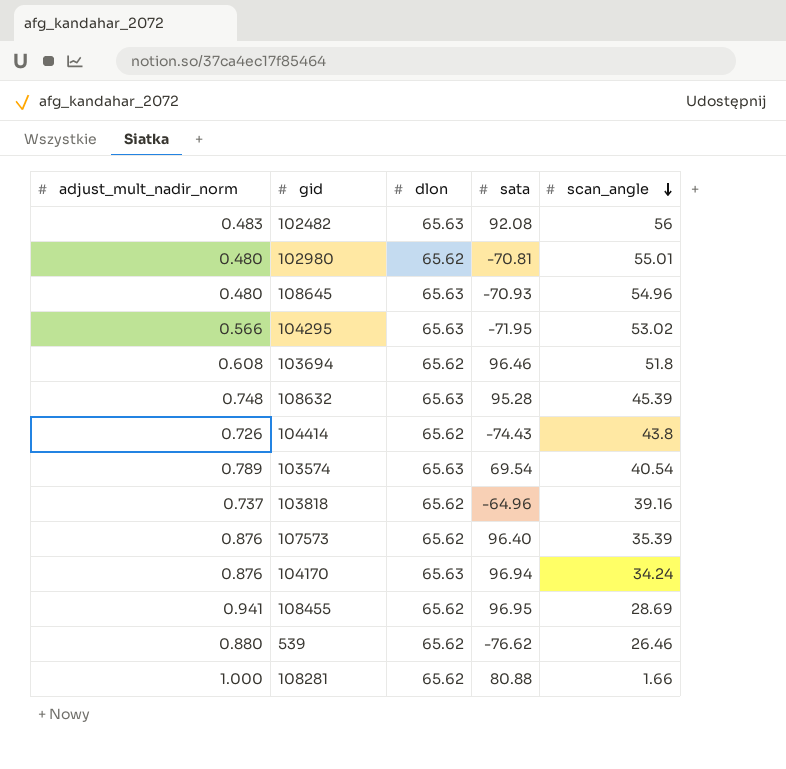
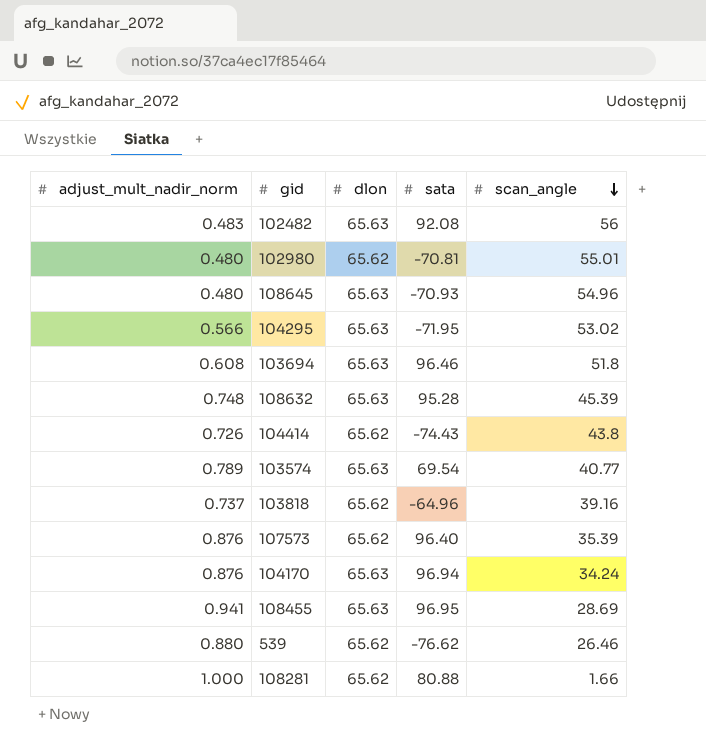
103694 | dlon: 65.62 -> 65.63
103574 | scan_angle: 40.54 -> 40.77
108455 | dlon: 65.62 -> 65.63

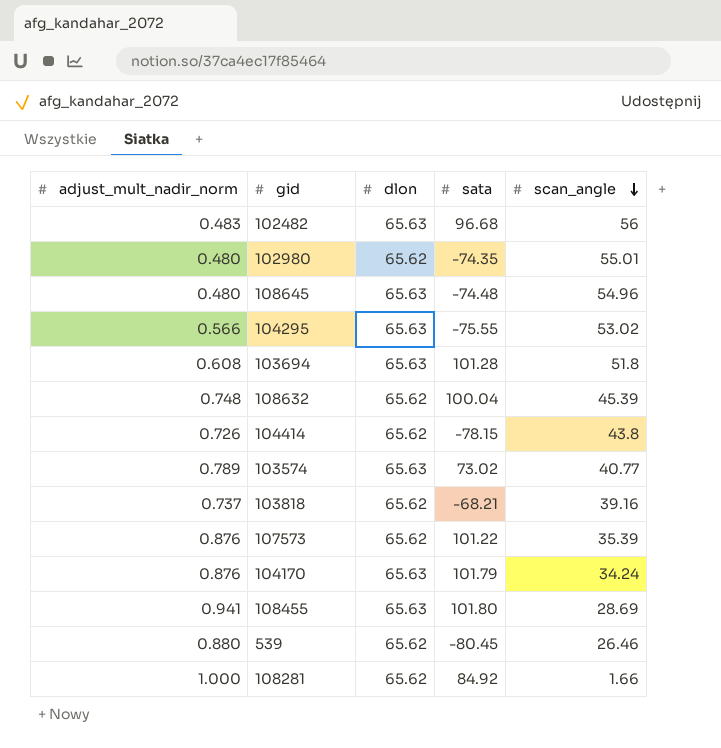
102482 | sata: 92.08 -> 96.68
102980 | sata: -70.81 -> -74.35
108645 | sata: -70.93 -> -74.48
104295 | sata: -71.95 -> -75.55
103694 | sata: 96.46 -> 101.28
108632 | dlon: 65.63 -> 65.62
108632 | sata: 95.28 -> 100.04
104414 | sata: -74.43 -> -78.15
103574 | sata: 69.54 -> 73.02
103818 | sata: -64.96 -> -68.21
107573 | sata: 96.40 -> 101.22
104170 | sata: 96.94 -> 101.79
108455 | sata: 96.95 -> 101.80
539 | sata: -76.62 -> -80.45
108281 | sata: 80.88 -> 84.92

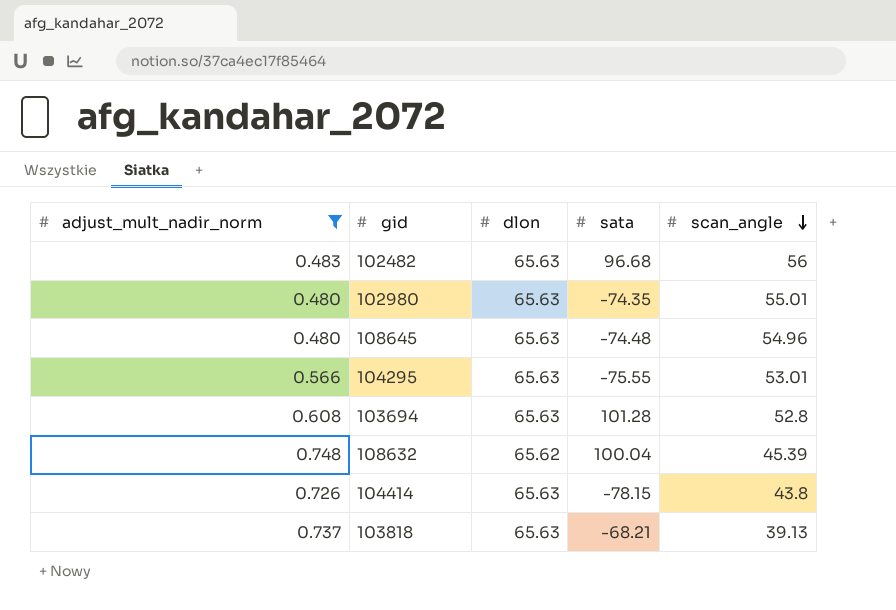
filter: none -> adjust_mult_nadir_norm <= 0.748
102980 | dlon: 65.62 -> 65.63
104295 | scan_angle: 53.02 -> 53.01
103694 | scan_angle: 51.8 -> 52.8
104414 | dlon: 65.62 -> 65.63
103818 | dlon: 65.62 -> 65.63
103818 | scan_angle: 39.16 -> 39.13

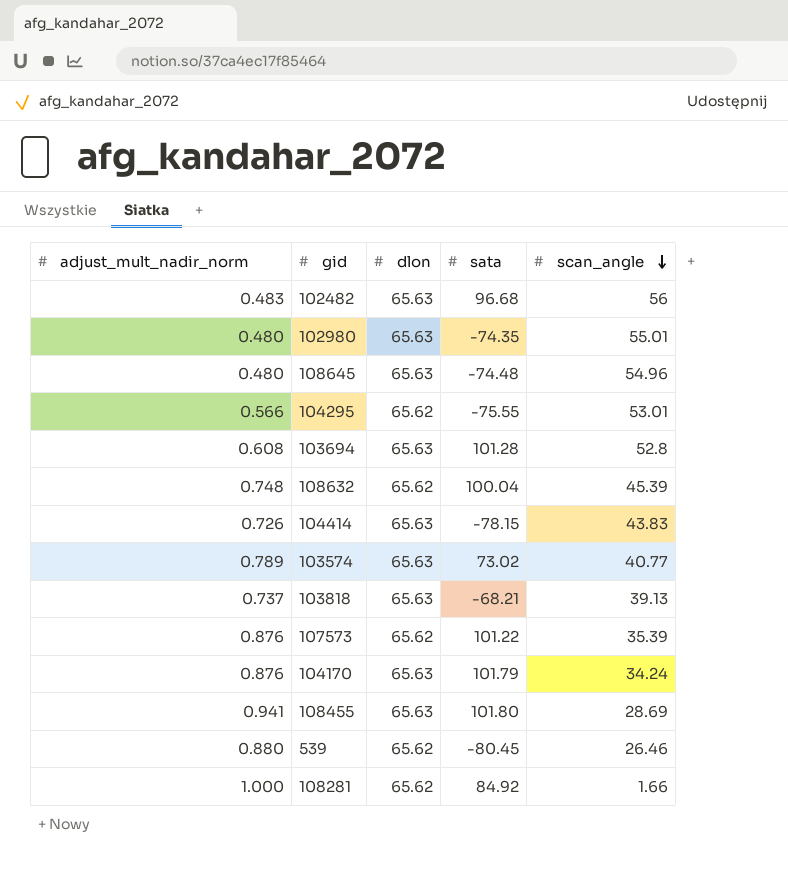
filter: adjust_mult_nadir_norm <= 0.748 -> none
104295 | dlon: 65.63 -> 65.62
104414 | scan_angle: 43.8 -> 43.83

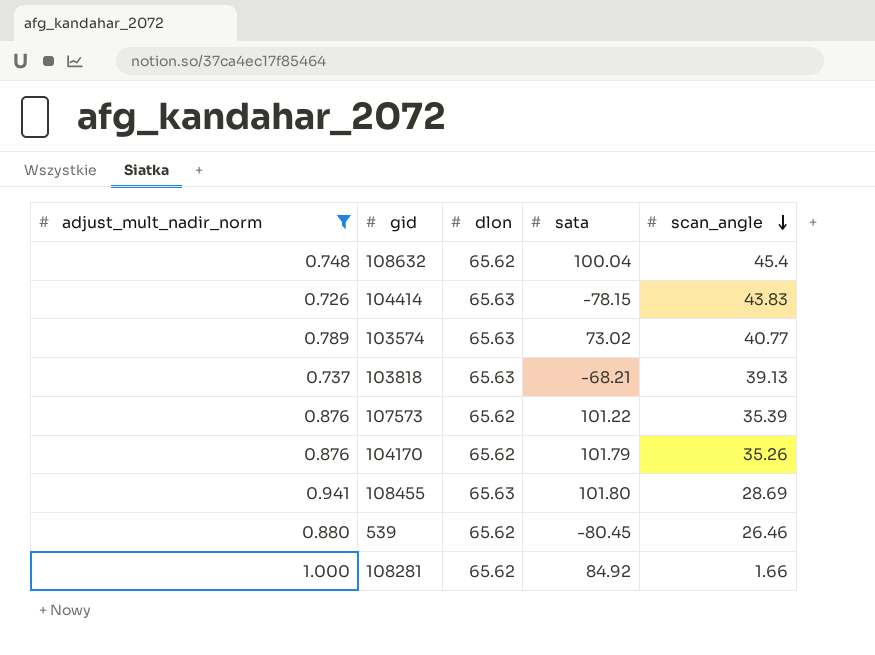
filter: none -> adjust_mult_nadir_norm >= 0.726
108632 | scan_angle: 45.39 -> 45.4
104170 | dlon: 65.63 -> 65.62
104170 | scan_angle: 34.24 -> 35.26

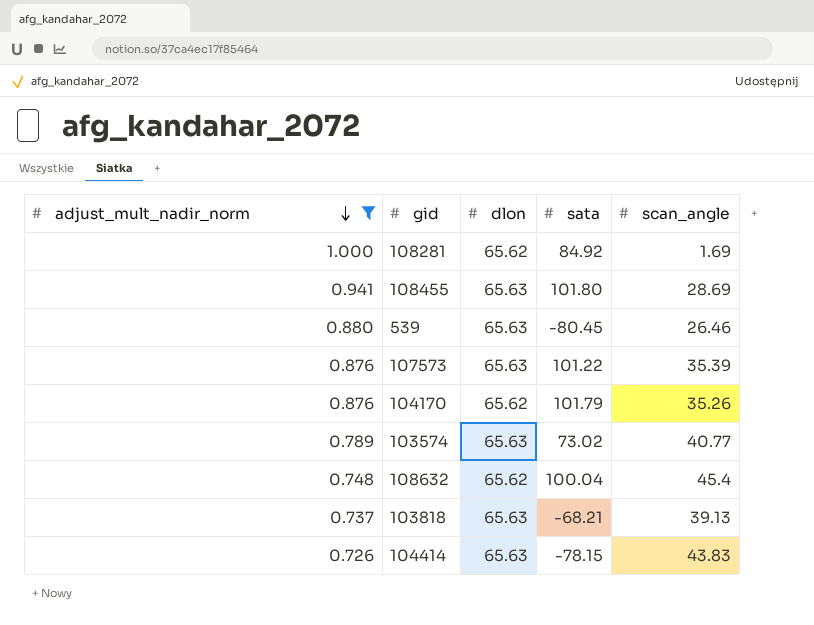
row order: scan_angle descending -> adjust_mult_nadir_norm descending
108281 | scan_angle: 1.66 -> 1.69
539 | dlon: 65.62 -> 65.63
107573 | dlon: 65.62 -> 65.63

